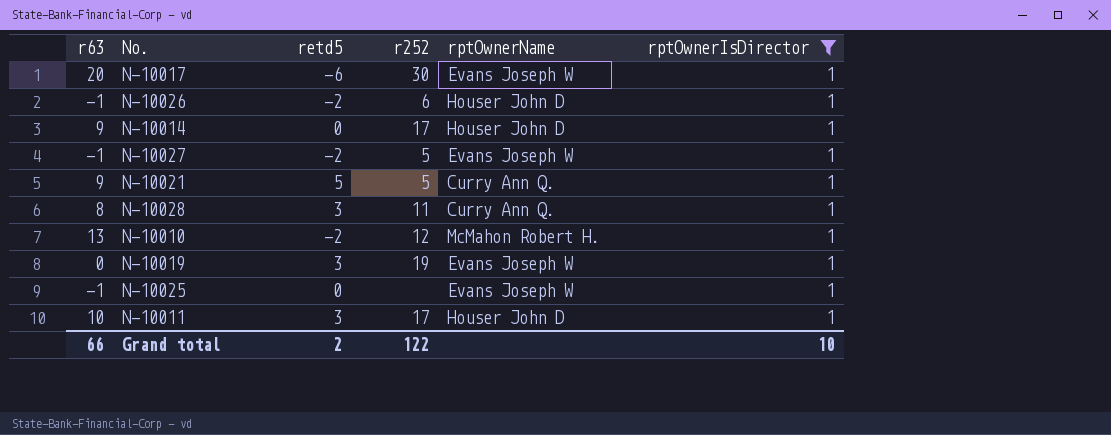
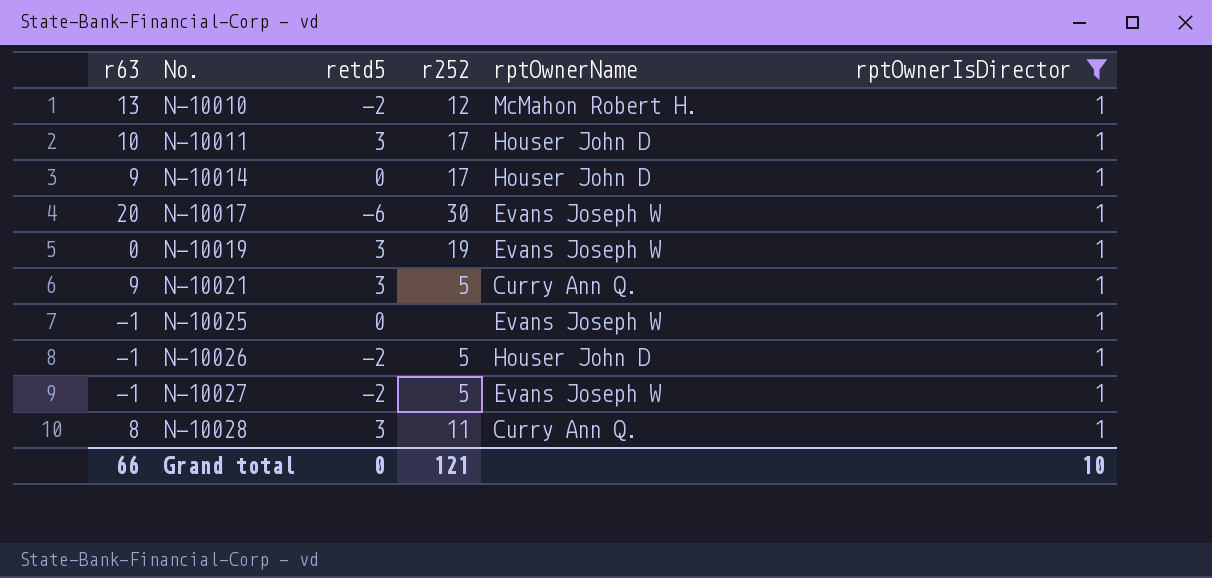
row order: none -> No. ascending
N-10021 | retd5: 5 -> 3
N-10026 | r252: 6 -> 5
Grand total | retd5: 2 -> 0
Grand total | r252: 122 -> 121

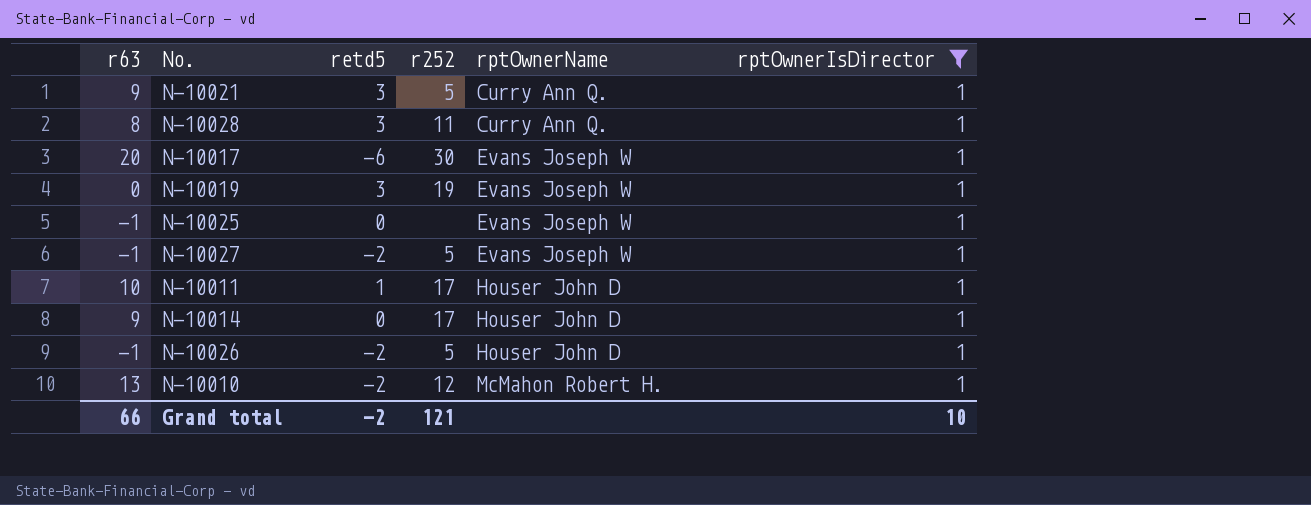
row order: No. ascending -> rptOwnerName ascending
N-10011 | retd5: 3 -> 1
Grand total | retd5: 0 -> -2

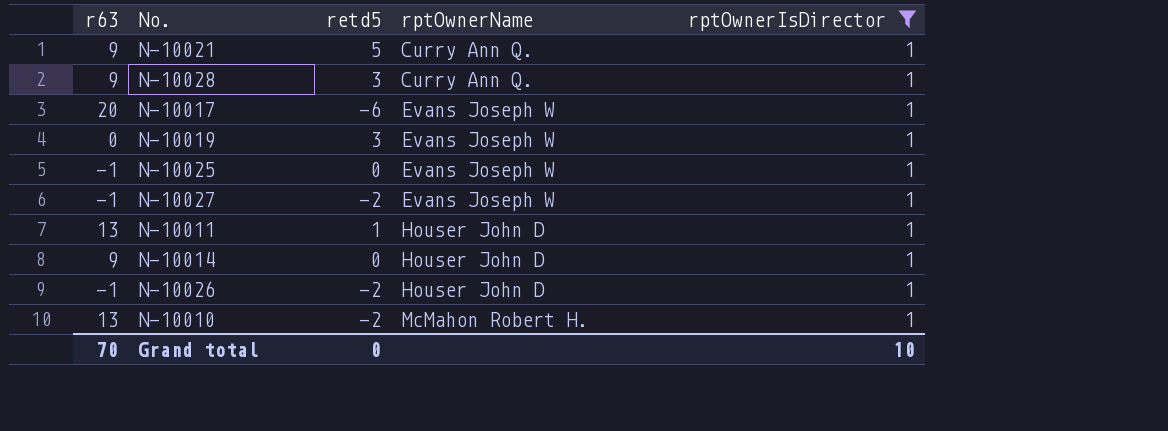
column r252 | position: 4 -> none
N-10021 | retd5: 3 -> 5
N-10028 | r63: 8 -> 9
N-10011 | r63: 10 -> 13
Grand total | r63: 66 -> 70
Grand total | retd5: -2 -> 0

